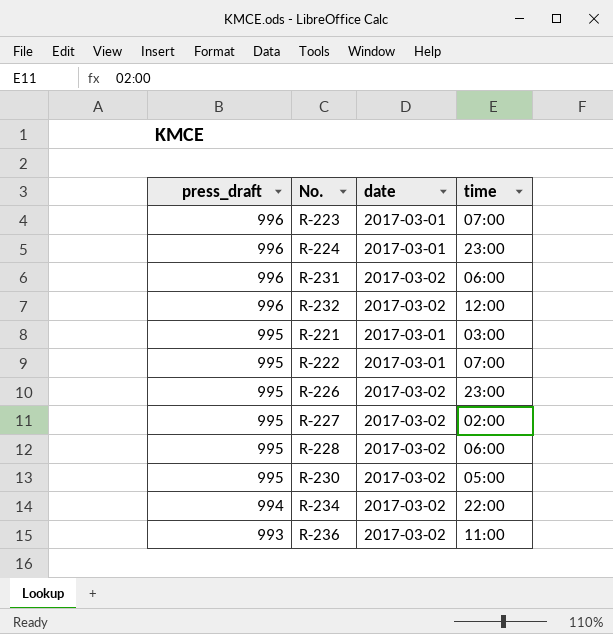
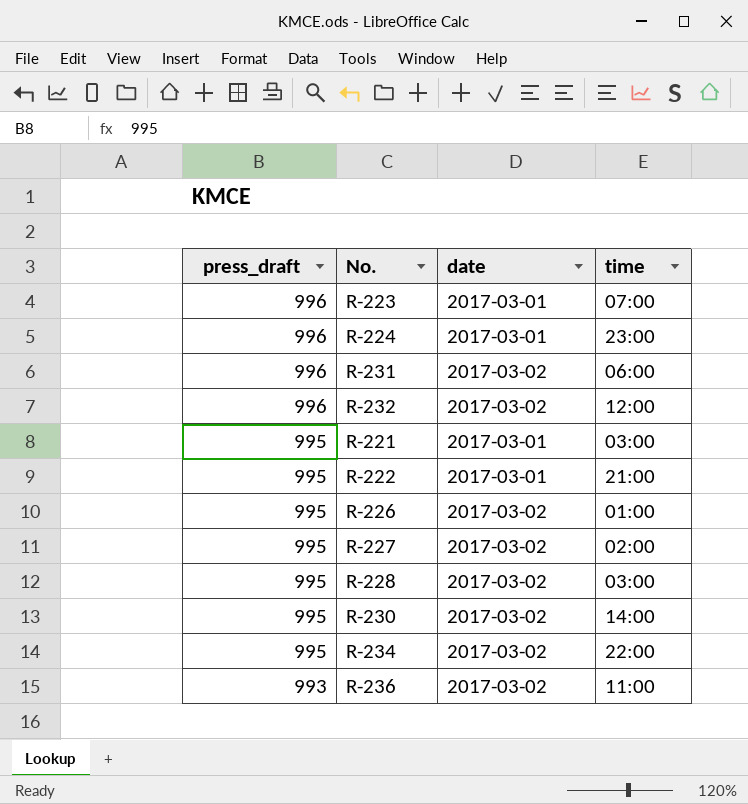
R-222 | time: 07:00 -> 21:00
R-226 | time: 23:00 -> 01:00
R-228 | time: 06:00 -> 03:00
R-230 | time: 05:00 -> 14:00
R-234 | press_draft: 994 -> 995

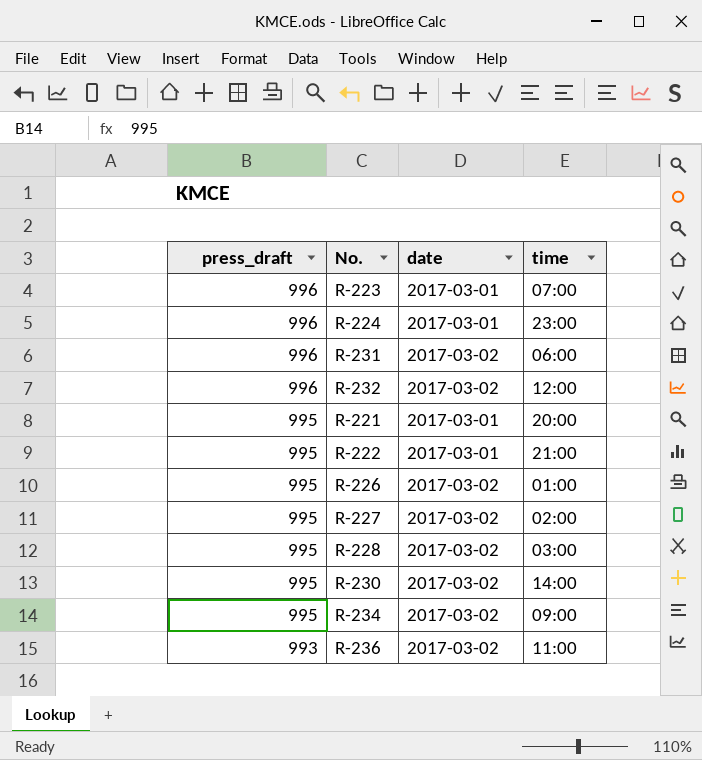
R-221 | time: 03:00 -> 20:00
R-234 | time: 22:00 -> 09:00

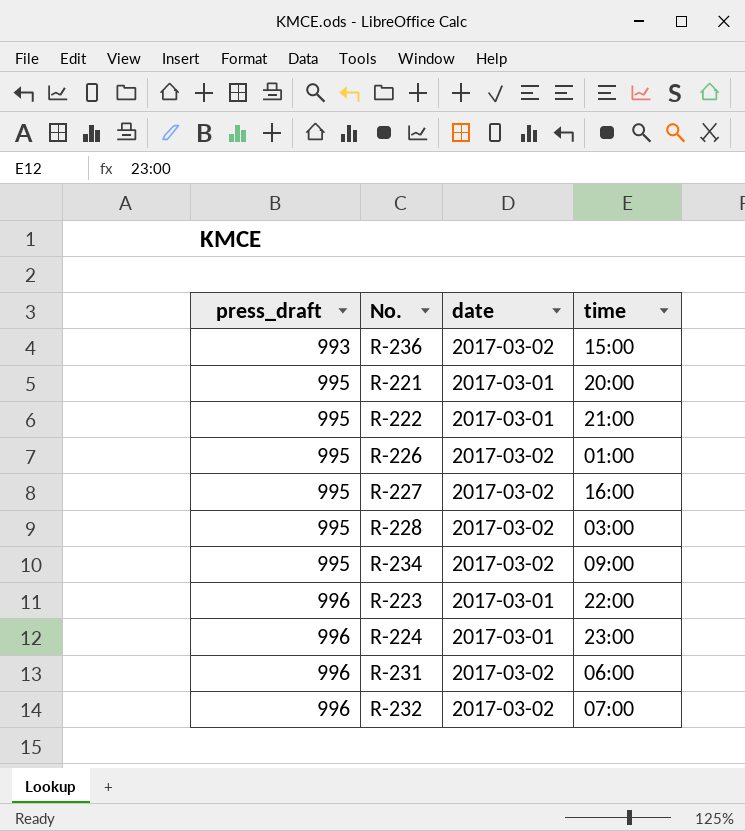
row order: press_draft descending -> press_draft ascending
row R-230: 995 | 2017-03-02 | 14:00 -> none
R-236 | time: 11:00 -> 15:00
R-227 | time: 02:00 -> 16:00
R-223 | time: 07:00 -> 22:00
R-232 | time: 12:00 -> 07:00

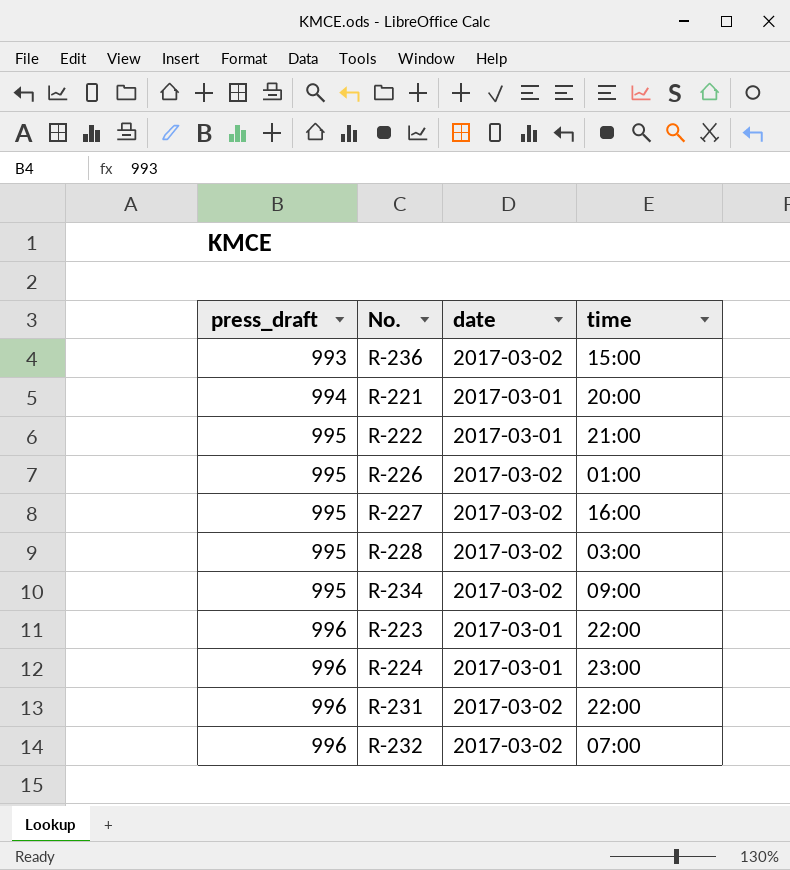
R-221 | press_draft: 995 -> 994
R-231 | time: 06:00 -> 22:00

